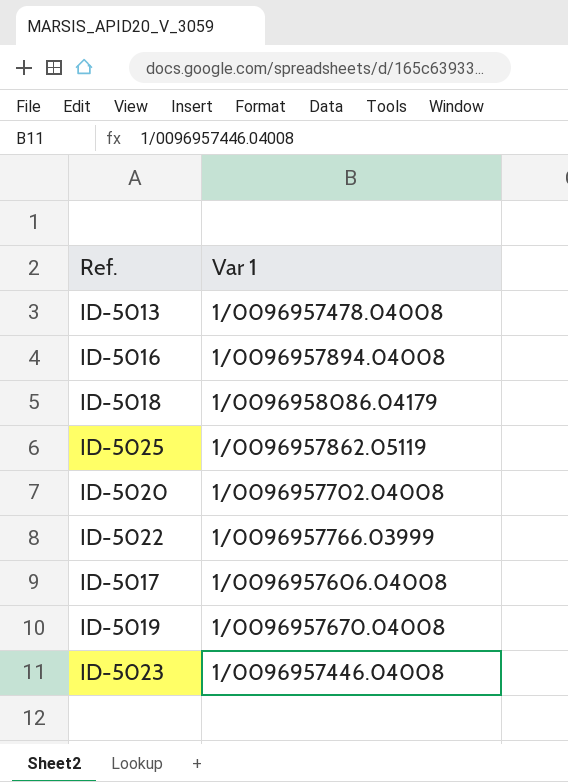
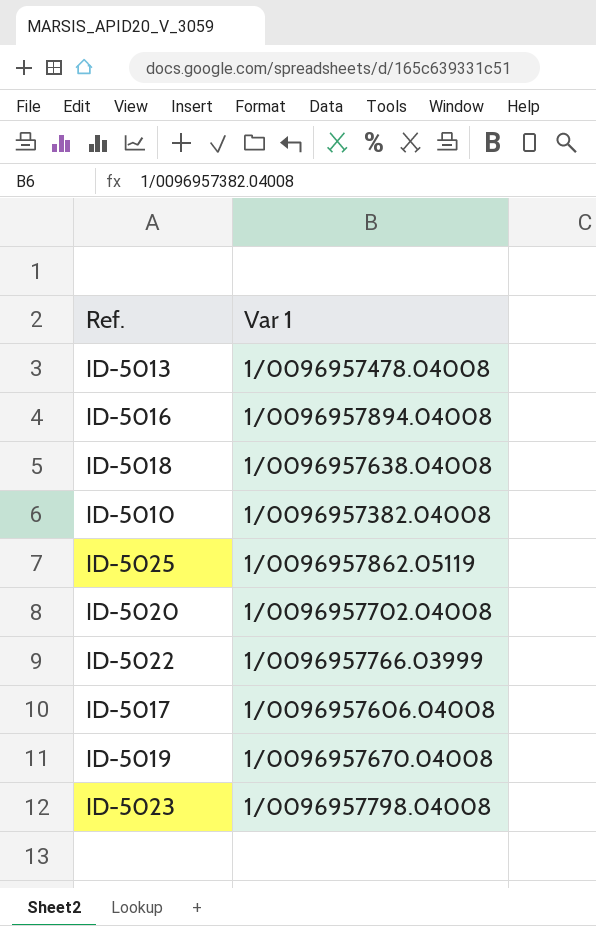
ID-5018 | Var 1: 1/0096958086.04179 -> 1/0096957638.04008
row ID-5010: none -> 1/0096957382.04008
ID-5023 | Var 1: 1/0096957446.04008 -> 1/0096957798.04008

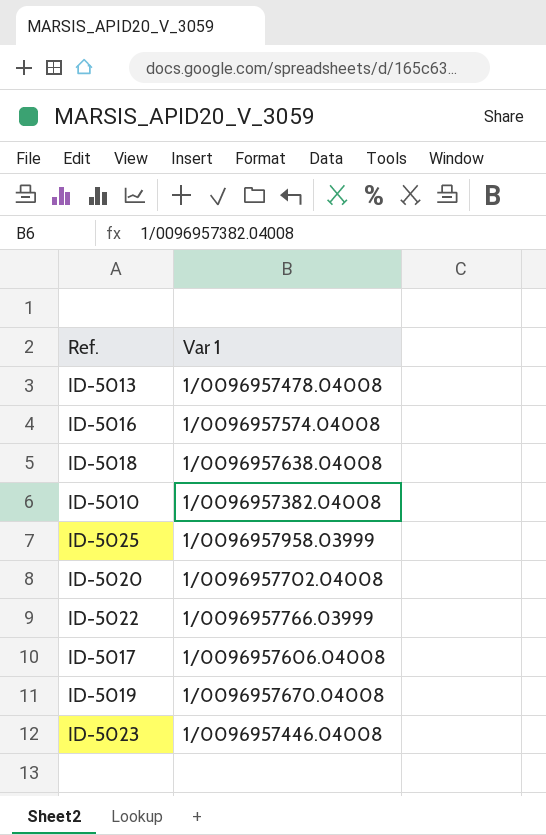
ID-5016 | Var 1: 1/0096957894.04008 -> 1/0096957574.04008
ID-5025 | Var 1: 1/0096957862.05119 -> 1/0096957958.03999
ID-5023 | Var 1: 1/0096957798.04008 -> 1/0096957446.04008

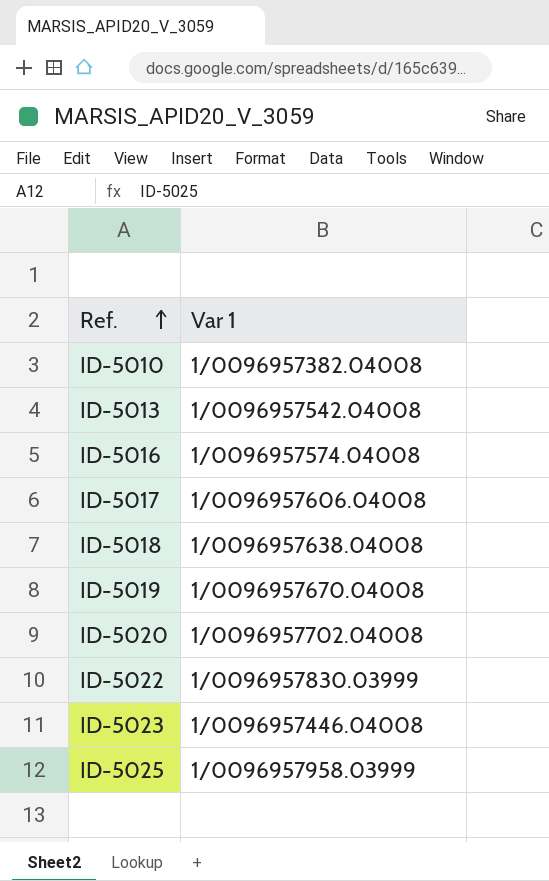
row order: none -> Ref. ascending
ID-5013 | Var 1: 1/0096957478.04008 -> 1/0096957542.04008
ID-5022 | Var 1: 1/0096957766.03999 -> 1/0096957830.03999

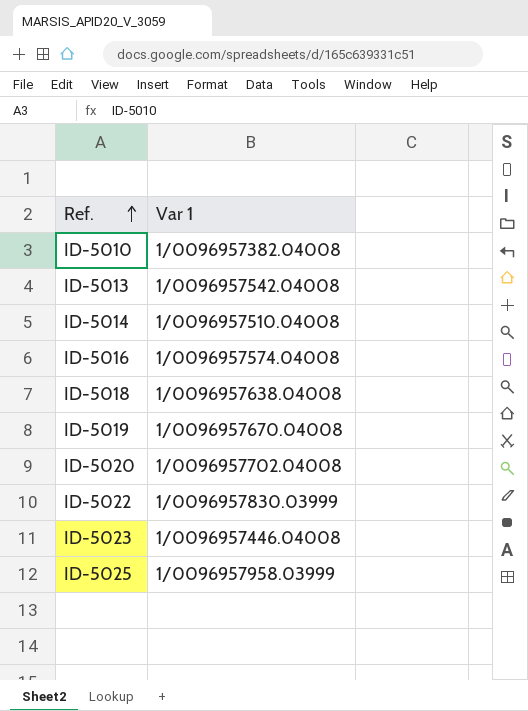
row ID-5017: 1/0096957606.04008 -> none
row ID-5014: none -> 1/0096957510.04008

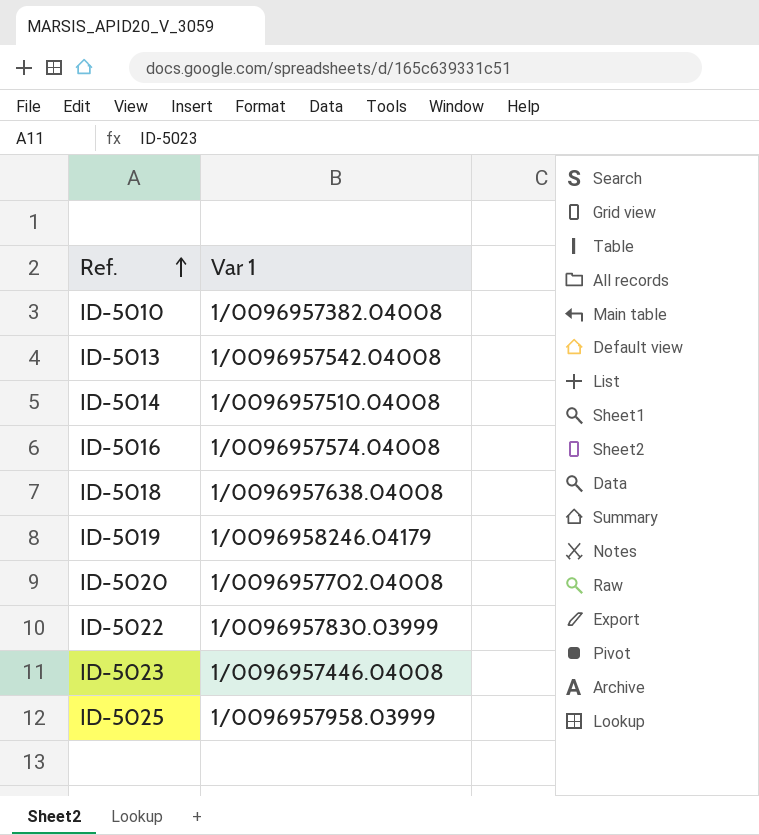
ID-5019 | Var 1: 1/0096957670.04008 -> 1/0096958246.04179

